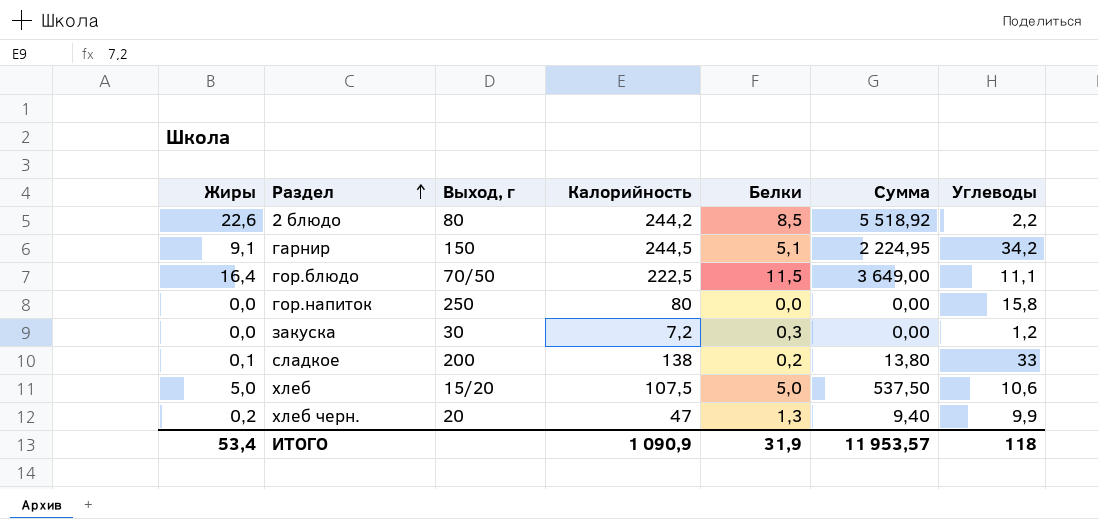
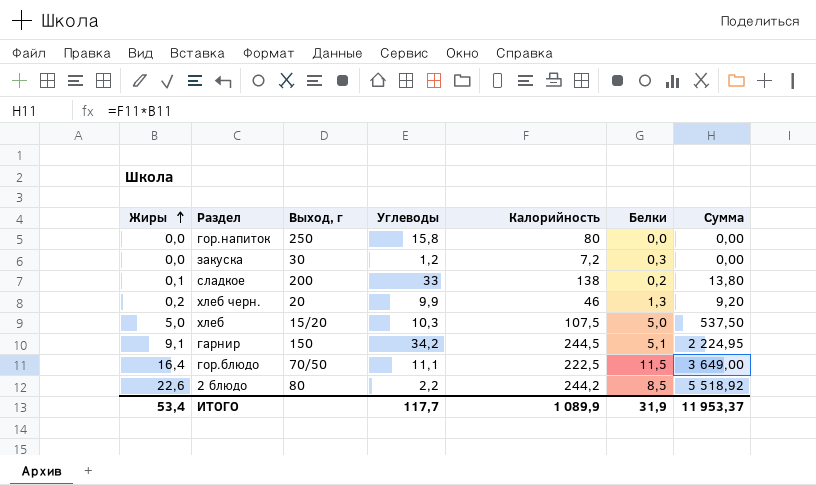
row order: Раздел ascending -> Жиры ascending
column Углеводы | position: 7 -> 4
хлеб черн. | Калорийность: 47 -> 46
хлеб черн. | Сумма: 9,40 -> 9,20
хлеб | Углеводы: 10,6 -> 10,3
ИТОГО | Углеводы: 118 -> 117,7
ИТОГО | Калорийность: 1 090,9 -> 1 089,9
ИТОГО | Сумма: 11 953,57 -> 11 953,37

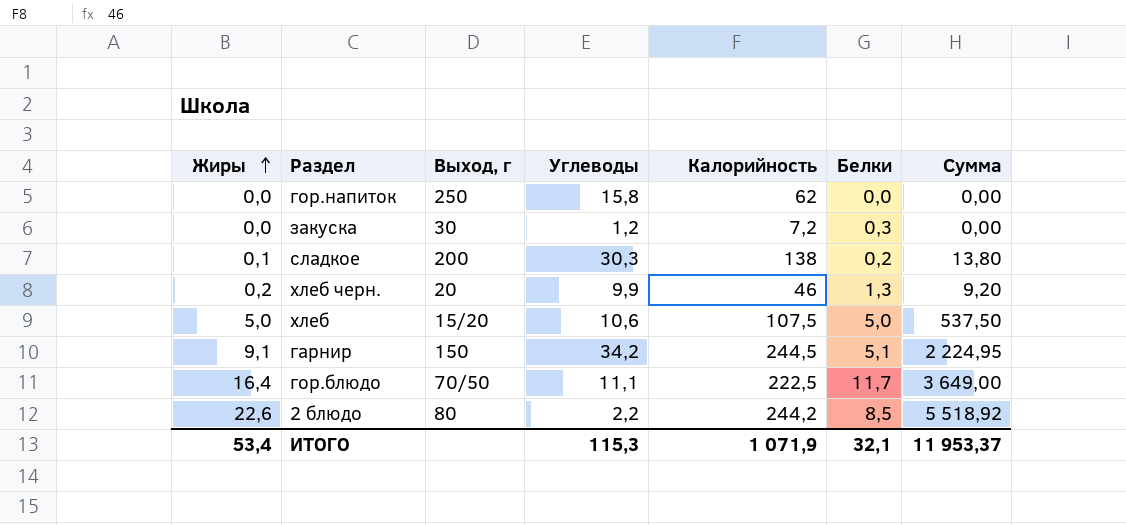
гор.напиток | Калорийность: 80 -> 62
сладкое | Углеводы: 33 -> 30,3
хлеб | Углеводы: 10,3 -> 10,6
гор.блюдо | Белки: 11,5 -> 11,7
ИТОГО | Углеводы: 117,7 -> 115,3
ИТОГО | Калорийность: 1 089,9 -> 1 071,9
ИТОГО | Белки: 31,9 -> 32,1

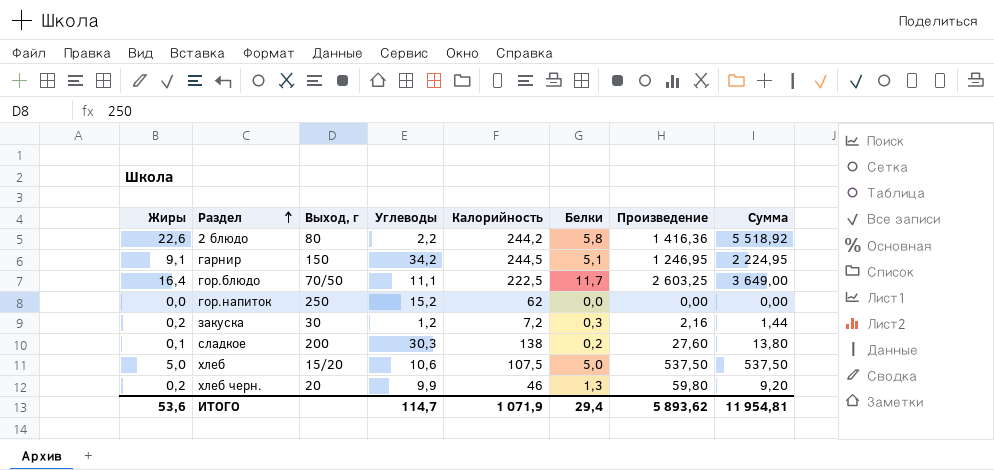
row order: Жиры ascending -> Раздел ascending
column Произведение | formula: none -> [Калорийность] * [Белки]
2 блюдо | Белки: 8,5 -> 5,8
гор.напиток | Углеводы: 15,8 -> 15,2
закуска | Жиры: 0,0 -> 0,2
закуска | Сумма: 0,00 -> 1,44
ИТОГО | Жиры: 53,4 -> 53,6
ИТОГО | Углеводы: 115,3 -> 114,7
ИТОГО | Белки: 32,1 -> 29,4
ИТОГО | Сумма: 11 953,37 -> 11 954,81

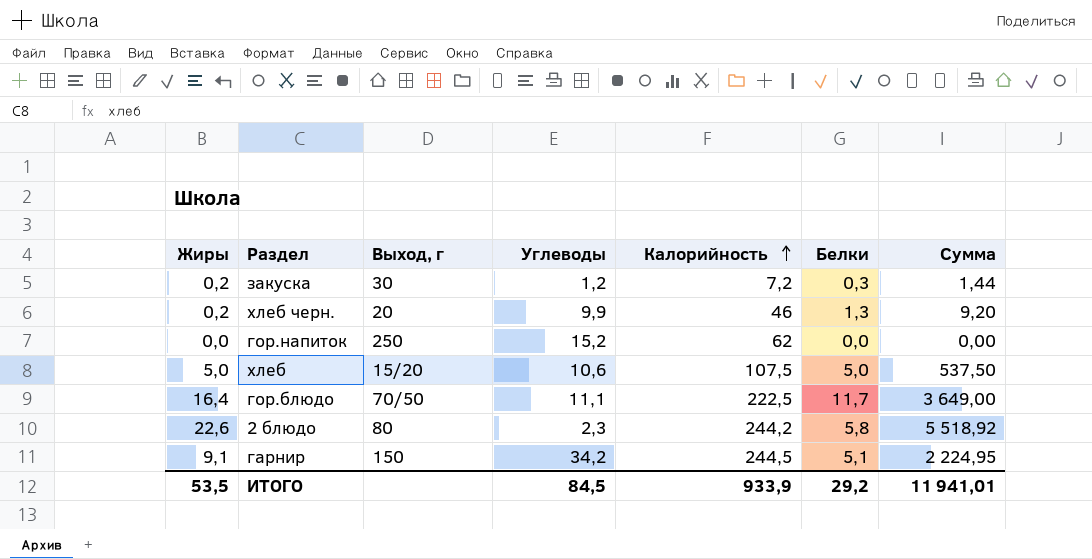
row order: Раздел ascending -> Калорийность ascending
column Произведение | formula: [Калорийность] * [Белки] -> none
row сладкое: 0,1 | 200 | 30,3 | 138 | 0,2 | 27,60 | 13,80 -> none
2 блюдо | Углеводы: 2,2 -> 2,3
ИТОГО | Жиры: 53,6 -> 53,5
ИТОГО | Углеводы: 114,7 -> 84,5
ИТОГО | Калорийность: 1 071,9 -> 933,9
ИТОГО | Белки: 29,4 -> 29,2
ИТОГО | Сумма: 11 954,81 -> 11 941,01

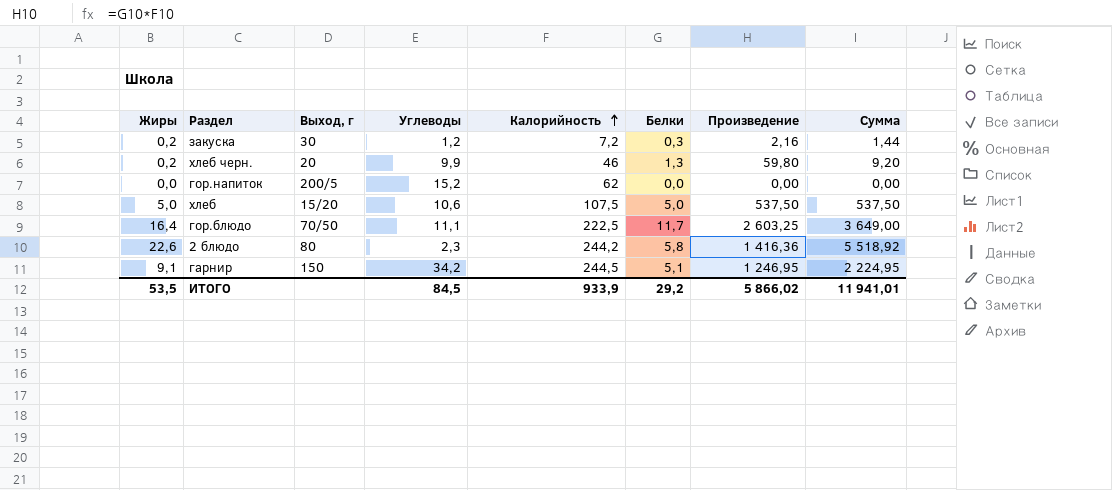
column Произведение | formula: none -> [Калорийность] * [Белки]
гор.напиток | Выход, г: 250 -> 200/5

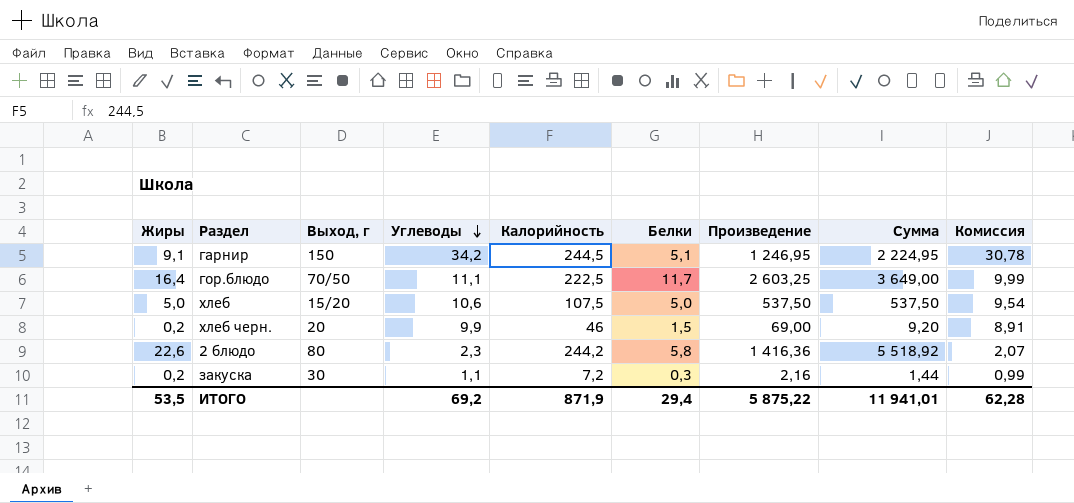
row order: Калорийность ascending -> Углеводы descending
column Комиссия | formula: none -> [Углеводы] * 0,9
row гор.напиток: 0,0 | 200/5 | 15,2 | 62 | 0,0 | 0,00 | 0,00 -> none
хлеб черн. | Белки: 1,3 -> 1,5
хлеб черн. | Произведение: 59,80 -> 69,00
закуска | Углеводы: 1,2 -> 1,1
ИТОГО | Углеводы: 84,5 -> 69,2
ИТОГО | Калорийность: 933,9 -> 871,9
ИТОГО | Белки: 29,2 -> 29,4
ИТОГО | Произведение: 5 866,02 -> 5 875,22

